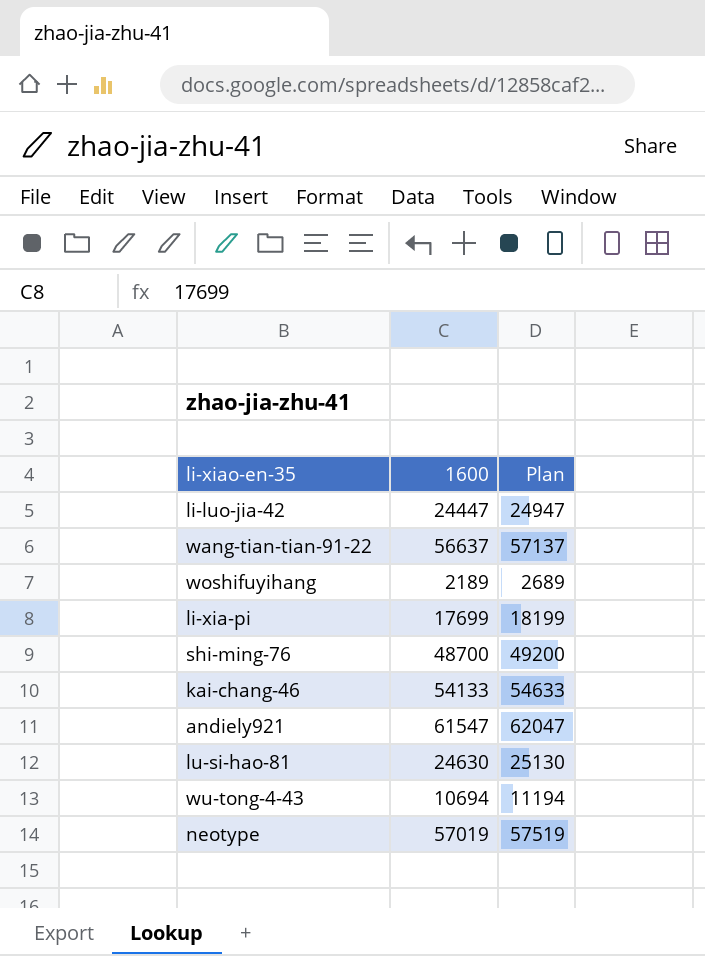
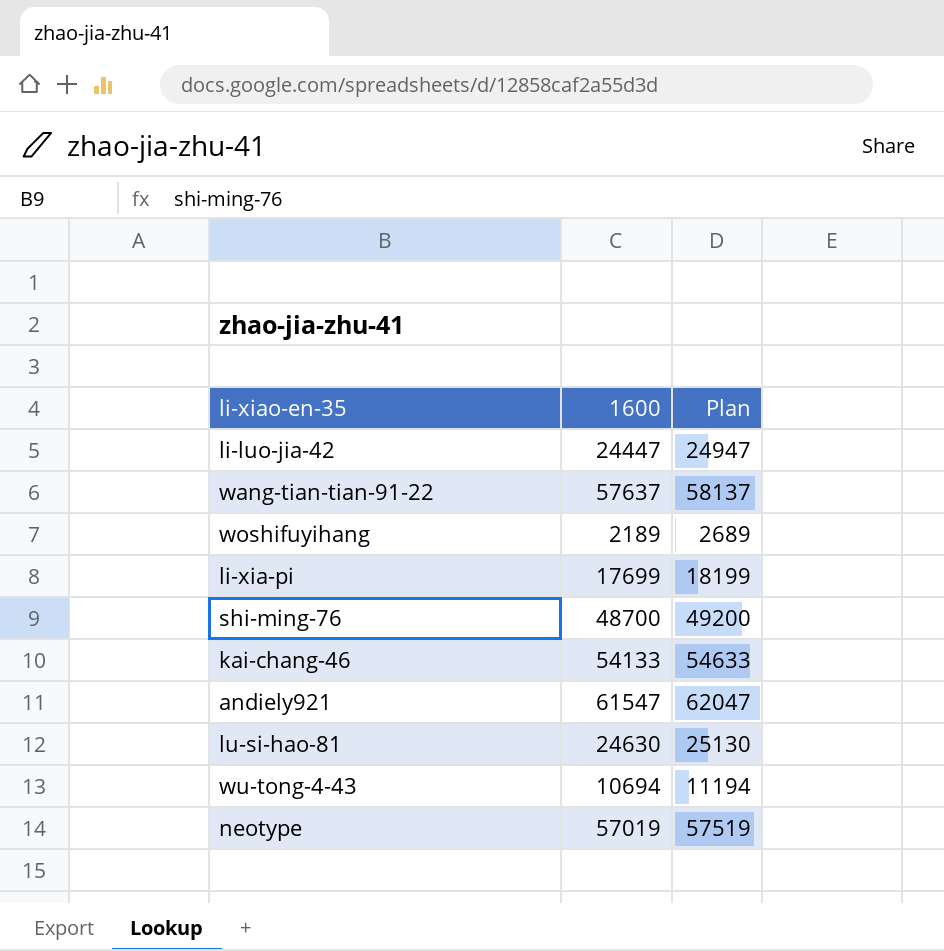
wang-tian-tian-91-22 | 1600: 56637 -> 57637
wang-tian-tian-91-22 | Plan: 57137 -> 58137

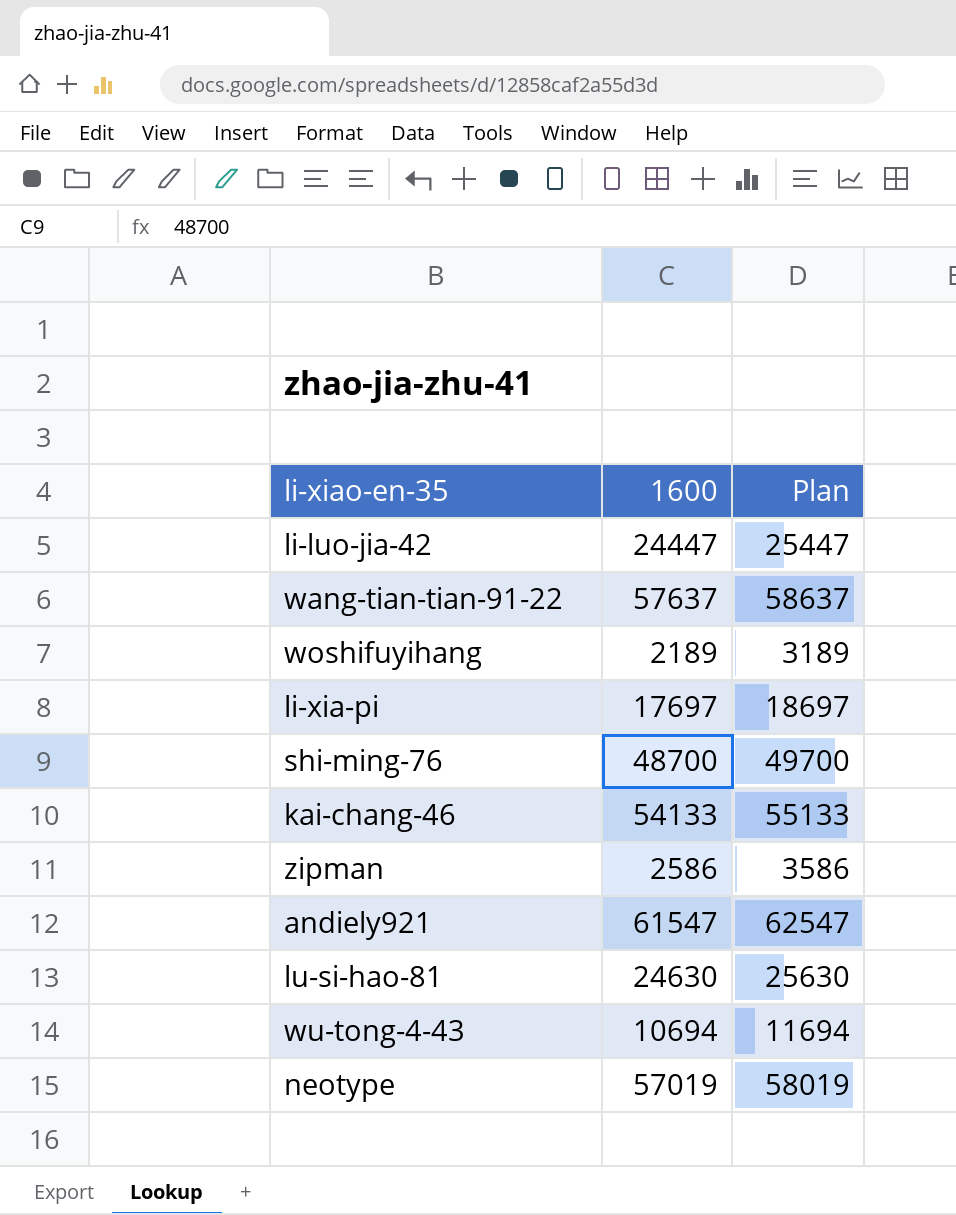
column Plan | formula: [1600] + 500 -> [1600] + 1000
li-xia-pi | 1600: 17699 -> 17697
row zipman: none -> 2586 | 3586

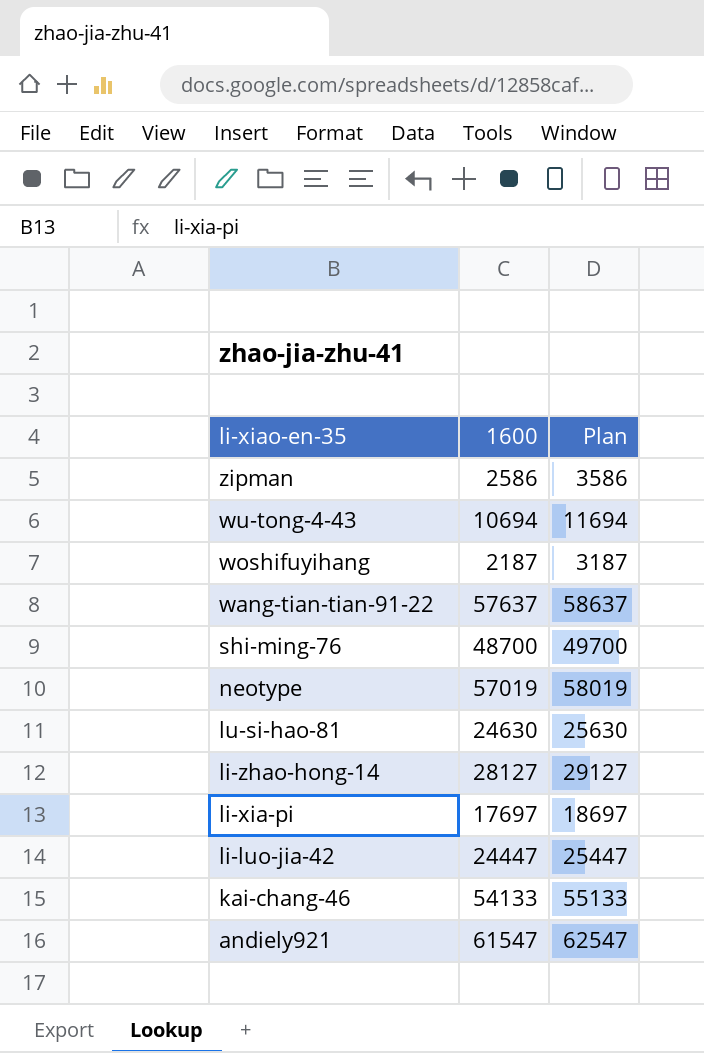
row order: none -> li-xiao-en-35 descending
woshifuyihang | 1600: 2189 -> 2187
woshifuyihang | Plan: 3189 -> 3187
row li-zhao-hong-14: none -> 28127 | 29127

